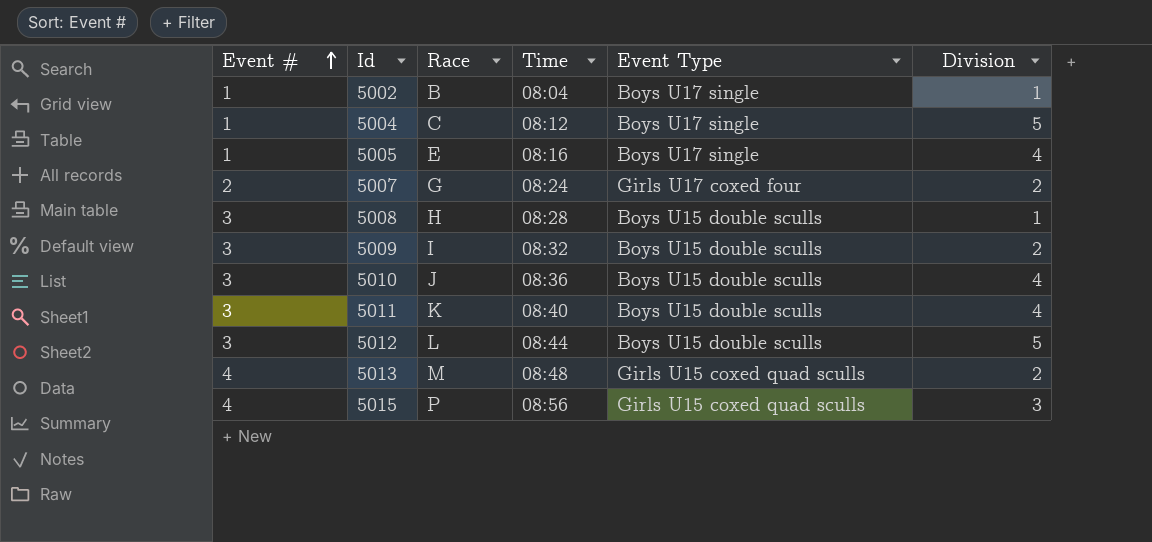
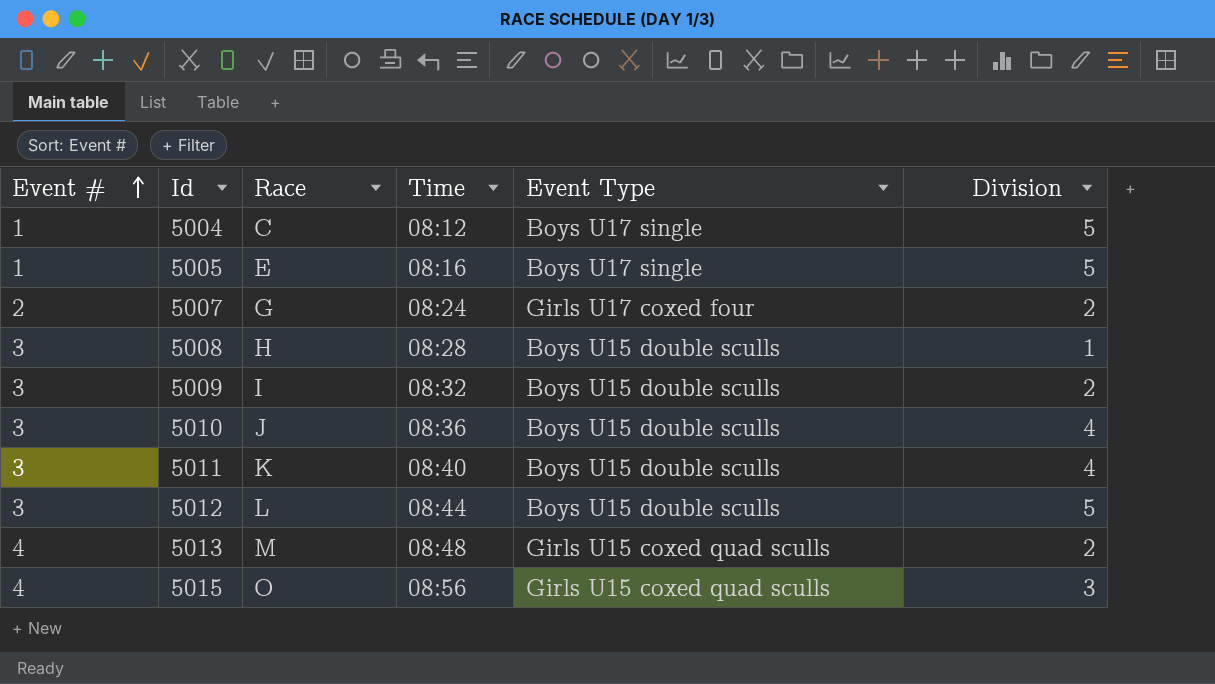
row 5002: 1 | B | 08:04 | Boys U17 single | 1 -> none
5005 | Division: 4 -> 5
5015 | Race: P -> O

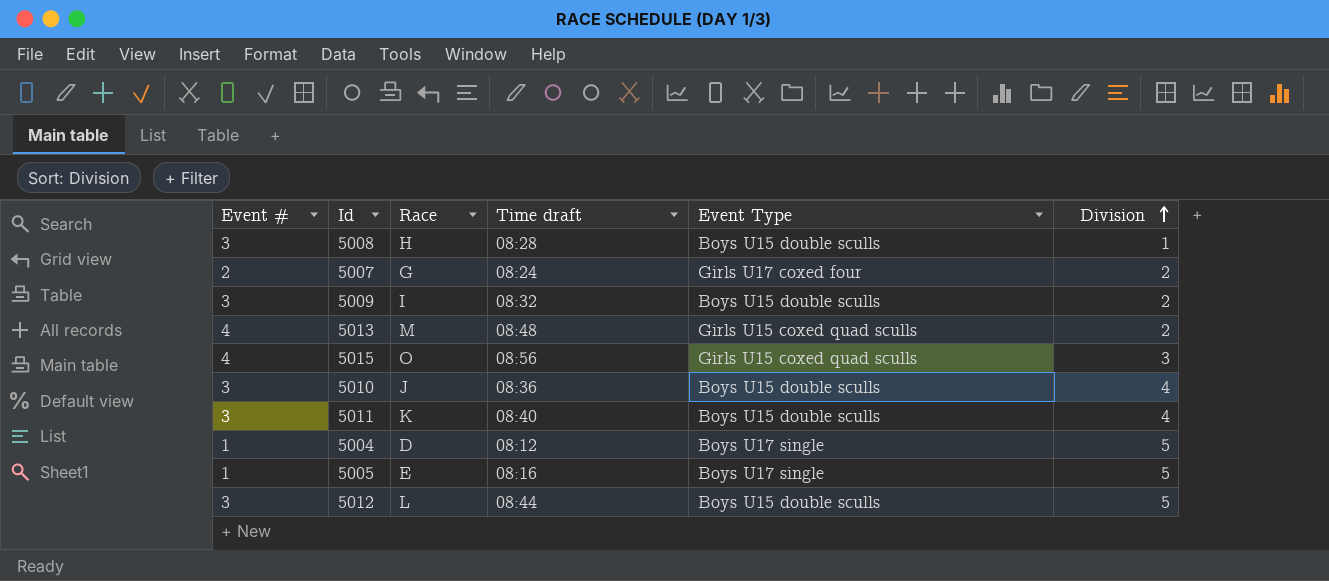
row order: Event # ascending -> Division ascending
column name: Time -> Time draft
5004 | Race: C -> D

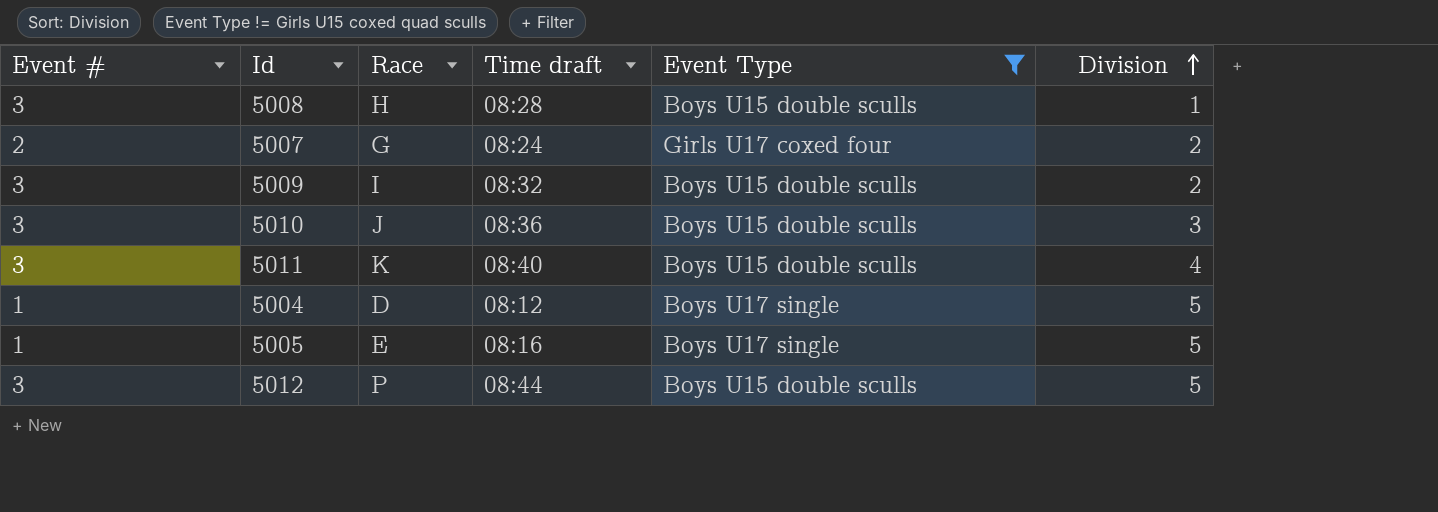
filter: none -> Event Type != Girls U15 coxed quad sculls
5010 | Division: 4 -> 3
5012 | Race: L -> P

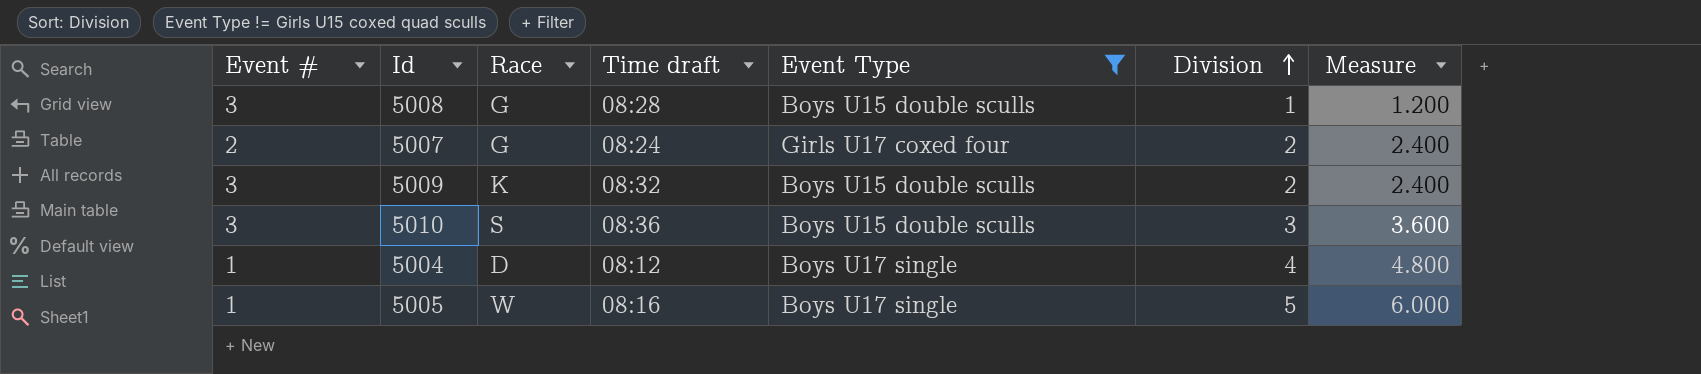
column Measure | formula: none -> [Division] * 1.2
row 5011: 3 | K | 08:40 | Boys U15 double sculls | 4 -> none
row 5012: 3 | P | 08:44 | Boys U15 double sculls | 5 -> none
5008 | Race: H -> G
5009 | Race: I -> K
5010 | Race: J -> S
5004 | Division: 5 -> 4
5005 | Race: E -> W

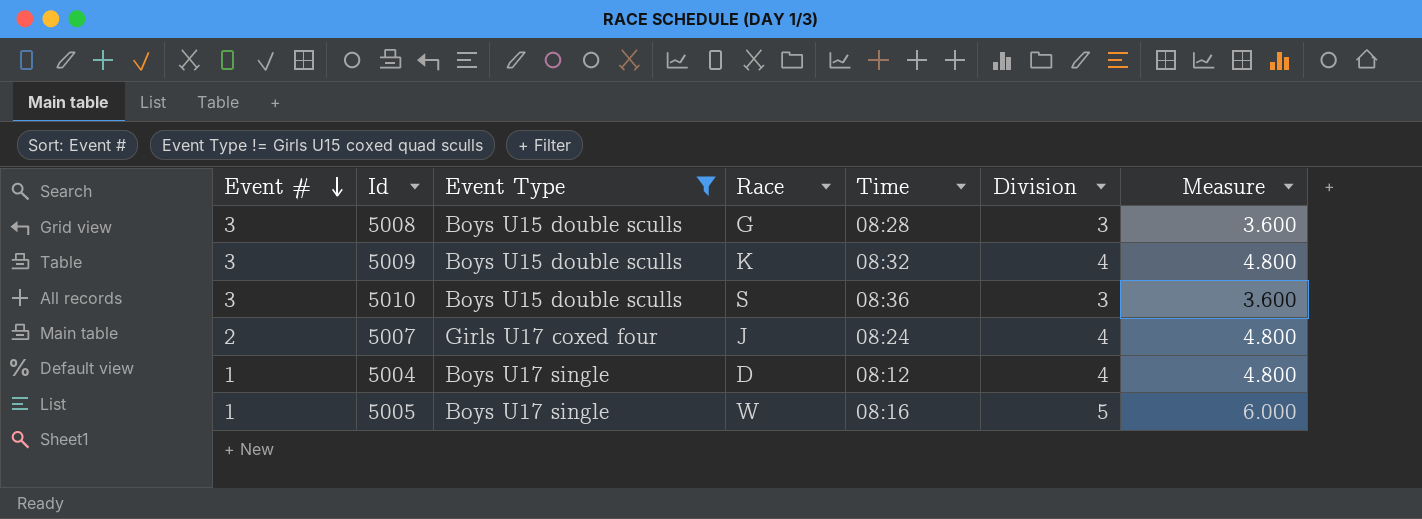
row order: Division ascending -> Event # descending
column Event Type | position: 5 -> 3
column name: Time draft -> Time
5008 | Division: 1 -> 3
5008 | Measure: 1.200 -> 3.600
5009 | Division: 2 -> 4
5009 | Measure: 2.400 -> 4.800
5007 | Race: G -> J
5007 | Division: 2 -> 4
5007 | Measure: 2.400 -> 4.800

